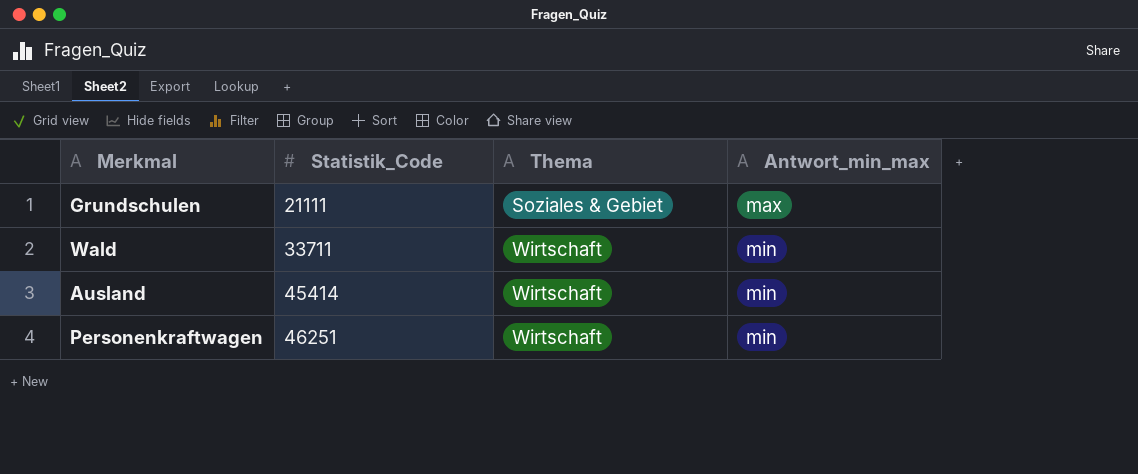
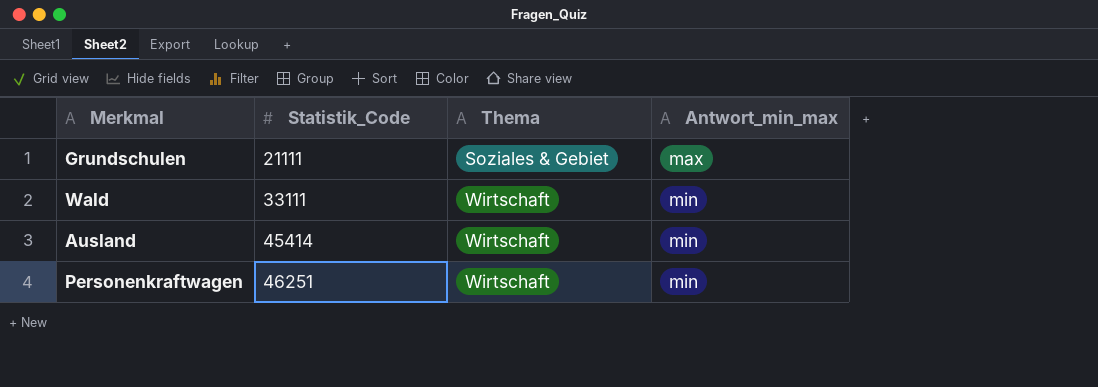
Wald | Statistik_Code: 33711 -> 33111

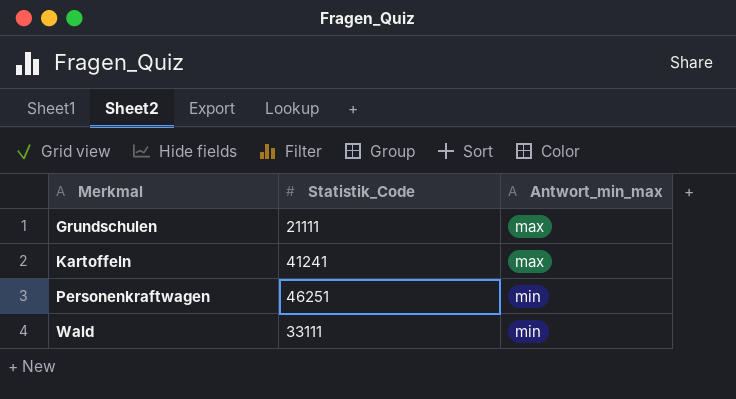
row order: Statistik_Code ascending -> Merkmal ascending
column Thema | position: 3 -> none
row Ausland: 45414 | Wirtschaft | min -> none
row Kartoffeln: none -> 41241 | max

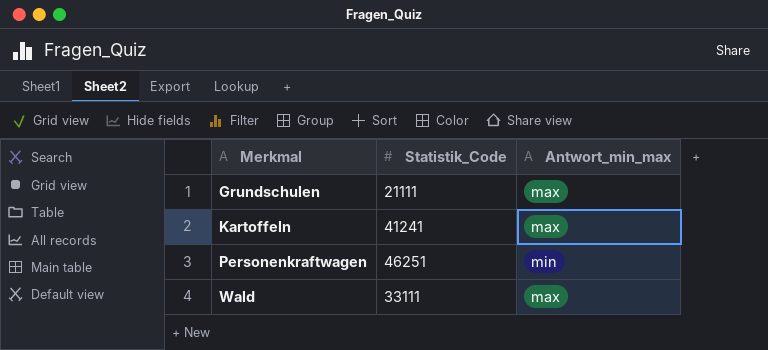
Wald | Antwort_min_max: min -> max

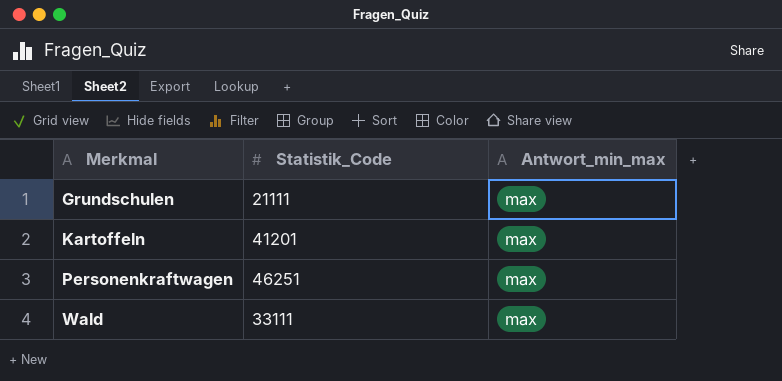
Kartoffeln | Statistik_Code: 41241 -> 41201
Personenkraftwagen | Antwort_min_max: min -> max

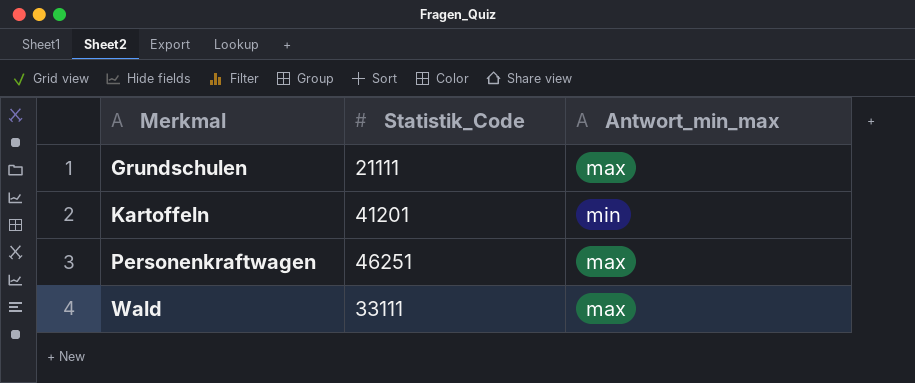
Kartoffeln | Antwort_min_max: max -> min

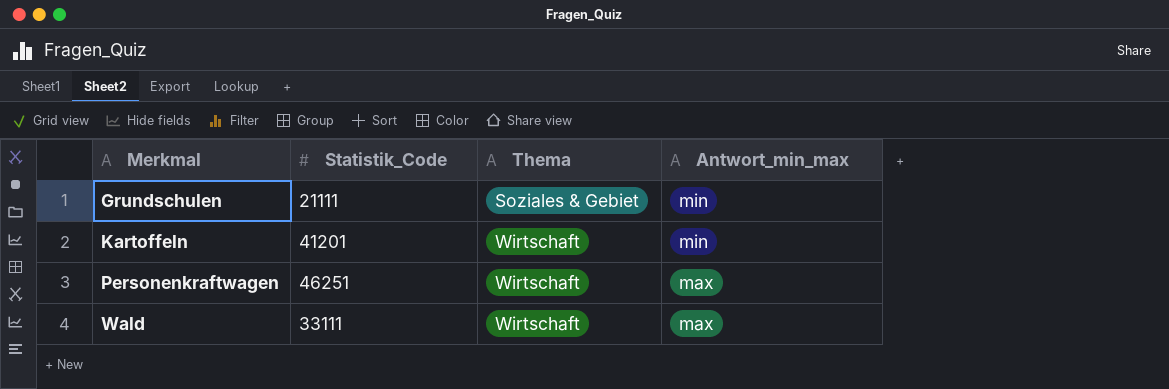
column Thema | position: none -> 3
Grundschulen | Antwort_min_max: max -> min

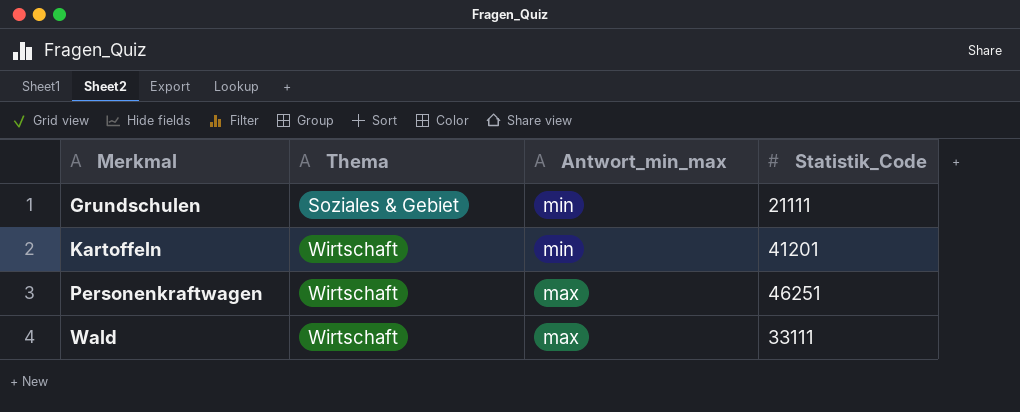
column Statistik_Code | position: 2 -> 4

